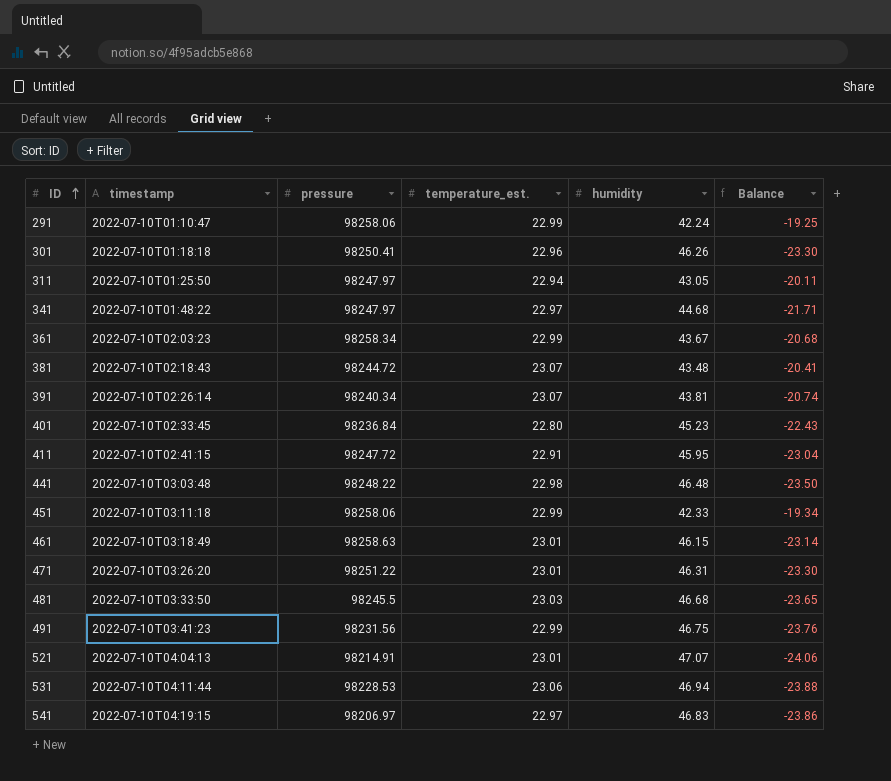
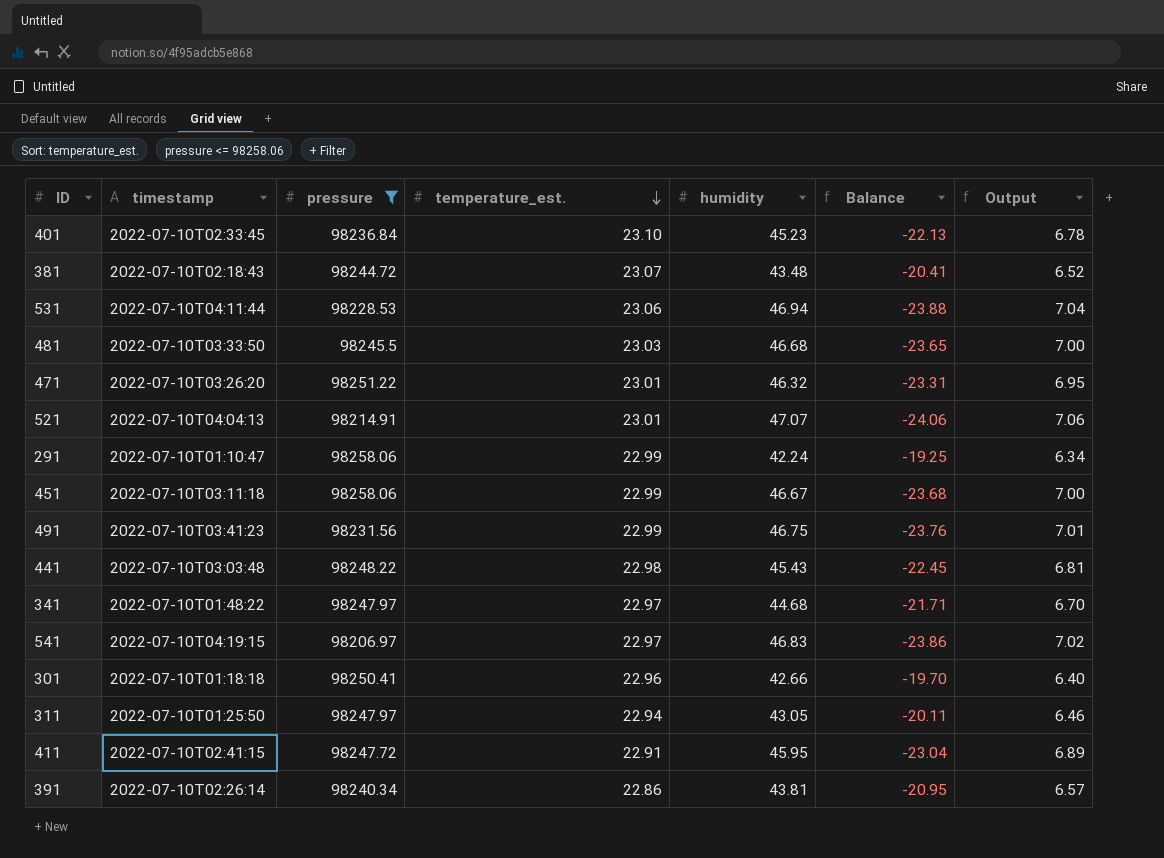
filter: none -> pressure <= 98258.06
row order: ID ascending -> temperature_est. descending
column Output | formula: none -> [humidity] * 0.15
401 | temperature_est.: 22.80 -> 23.10
401 | Balance: -22.43 -> -22.13
471 | humidity: 46.31 -> 46.32
471 | Balance: -23.30 -> -23.31
451 | humidity: 42.33 -> 46.67
451 | Balance: -19.34 -> -23.68
441 | humidity: 46.48 -> 45.43
441 | Balance: -23.50 -> -22.45
301 | humidity: 46.26 -> 42.66
301 | Balance: -23.30 -> -19.70
391 | temperature_est.: 23.07 -> 22.86
391 | Balance: -20.74 -> -20.95

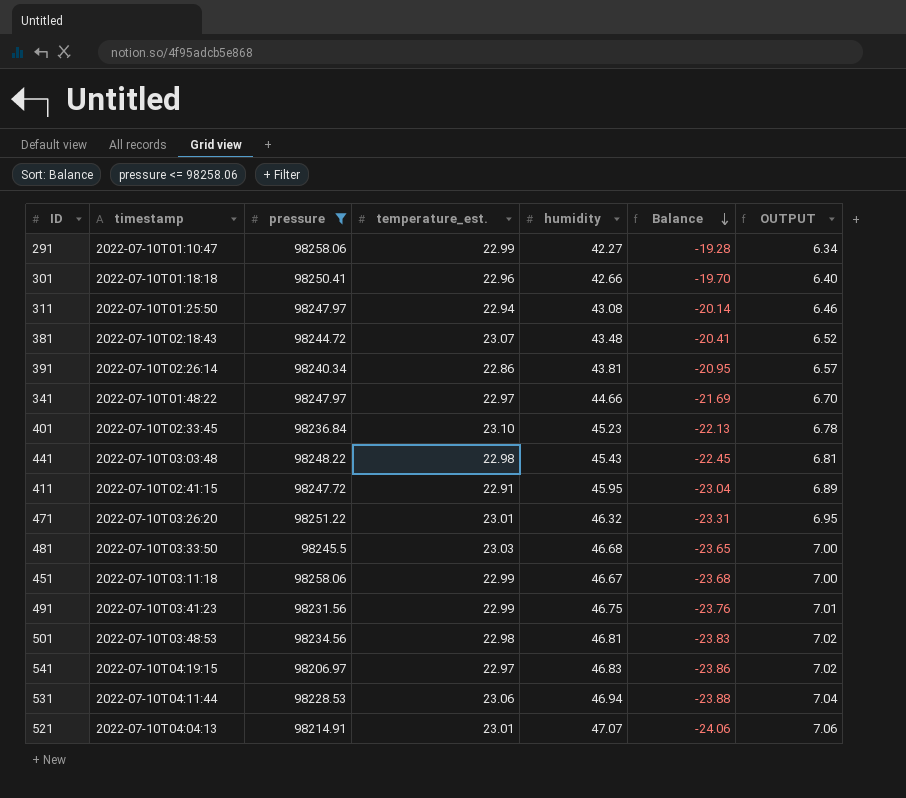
row order: temperature_est. descending -> Balance descending
column name: Output -> OUTPUT
291 | humidity: 42.24 -> 42.27
291 | Balance: -19.25 -> -19.28
311 | humidity: 43.05 -> 43.08
311 | Balance: -20.11 -> -20.14
341 | humidity: 44.68 -> 44.66
341 | Balance: -21.71 -> -21.69
row 501: none -> 2022-07-10T03:48:53 | 98234.56 | 22.98 | 46.81 | -23.83 | 7.02

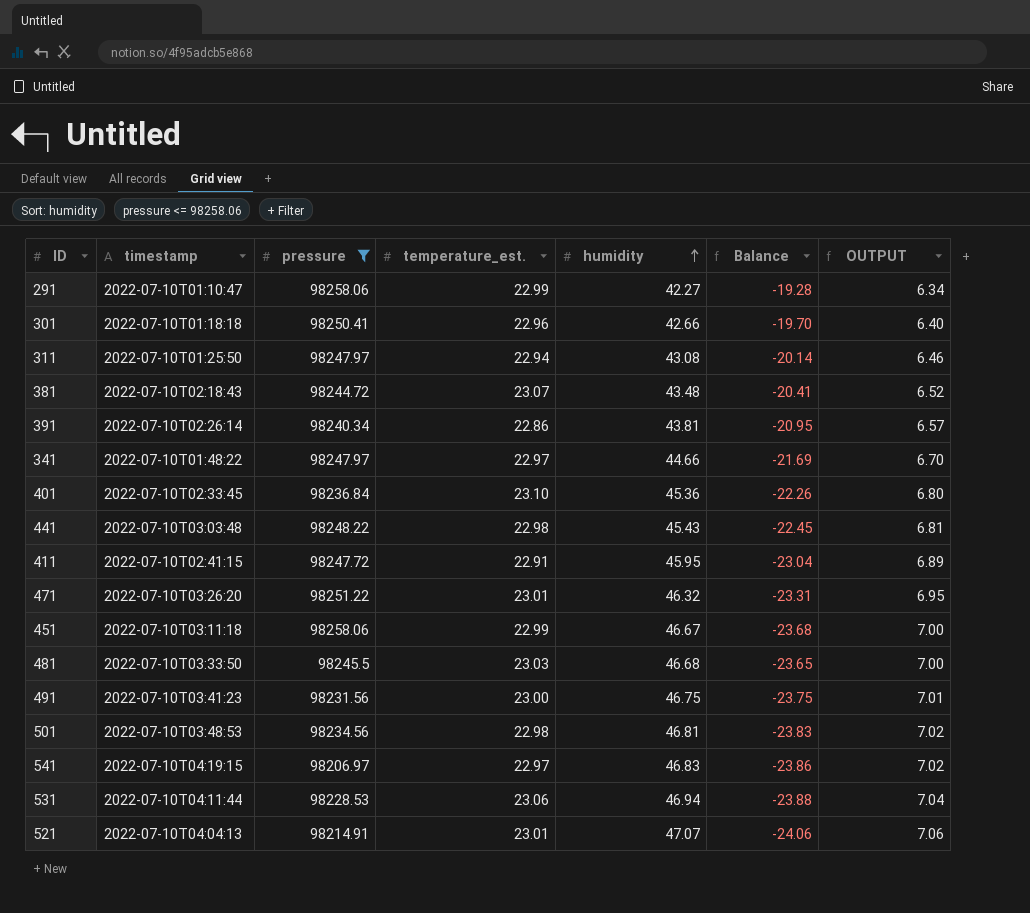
row order: Balance descending -> humidity ascending
401 | humidity: 45.23 -> 45.36
401 | Balance: -22.13 -> -22.26
401 | OUTPUT: 6.78 -> 6.80
491 | temperature_est.: 22.99 -> 23.00
491 | Balance: -23.76 -> -23.75

